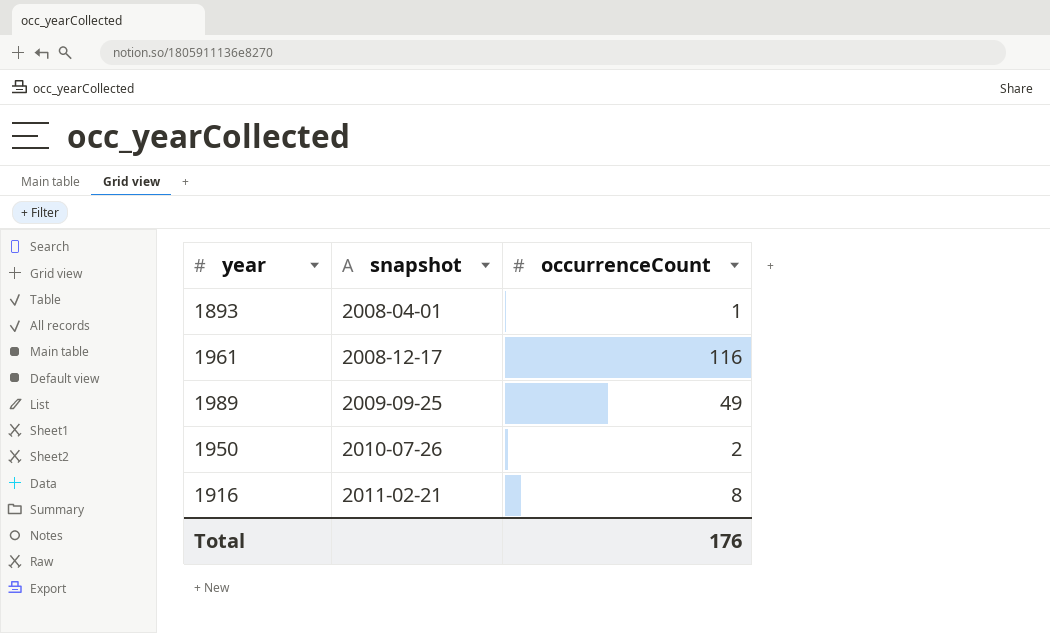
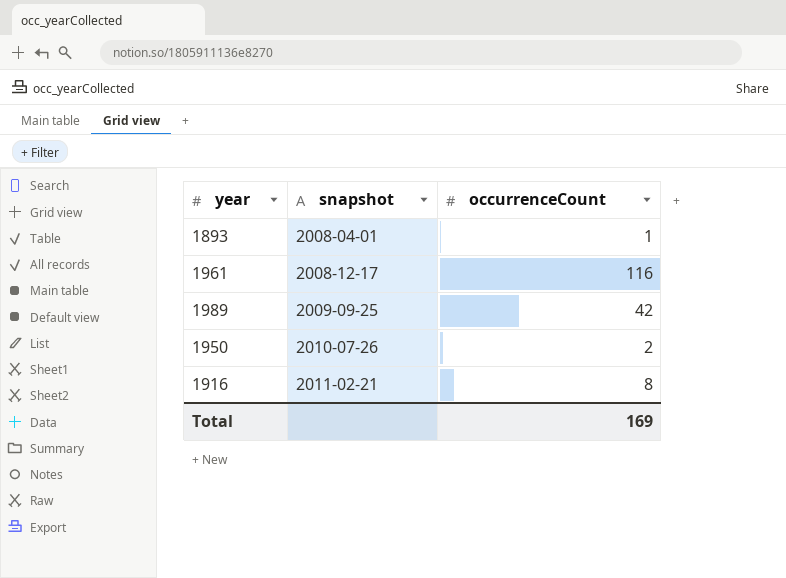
1989 | occurrenceCount: 49 -> 42
Total | occurrenceCount: 176 -> 169

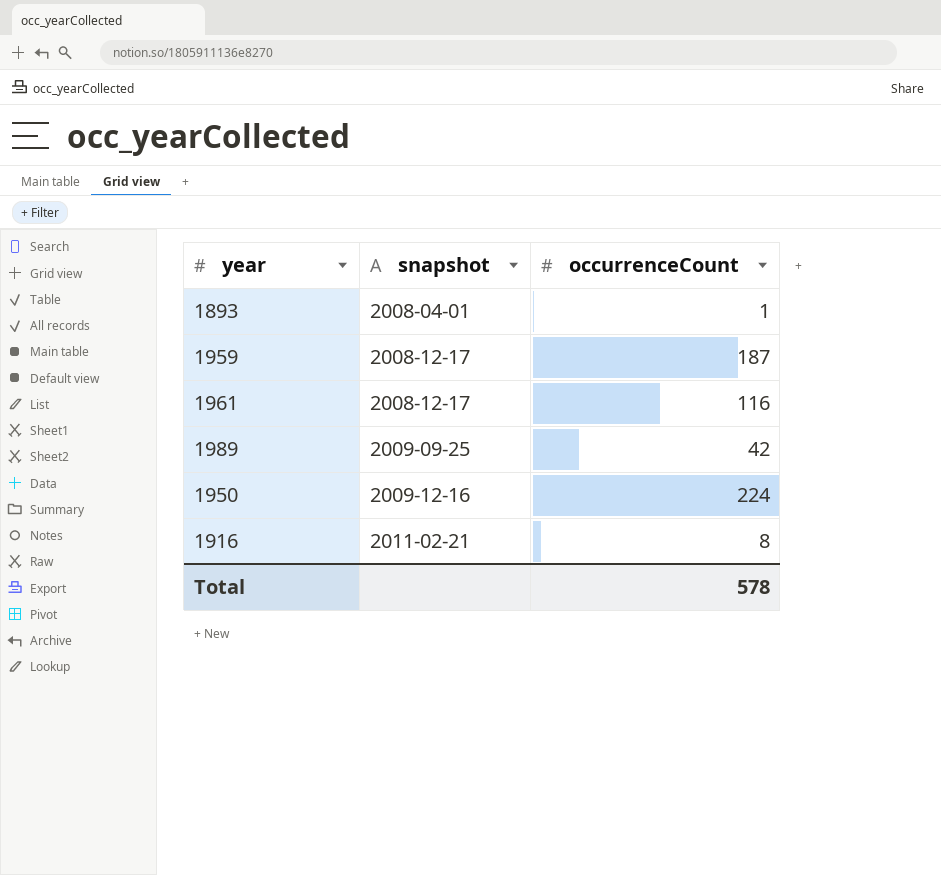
row 1959: none -> 2008-12-17 | 187
1950 | snapshot: 2010-07-26 -> 2009-12-16
1950 | occurrenceCount: 2 -> 224
Total | occurrenceCount: 169 -> 578

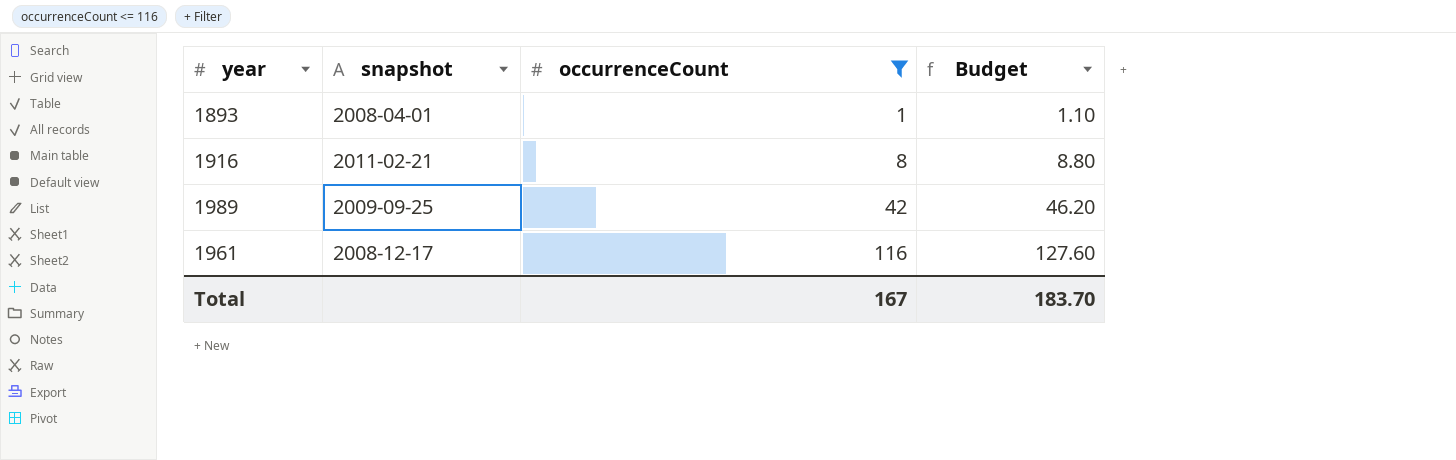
filter: none -> occurrenceCount <= 116
row order: snapshot ascending -> occurrenceCount ascending
column Budget | formula: none -> [occurrenceCount] * 1.1
Total | occurrenceCount: 578 -> 167

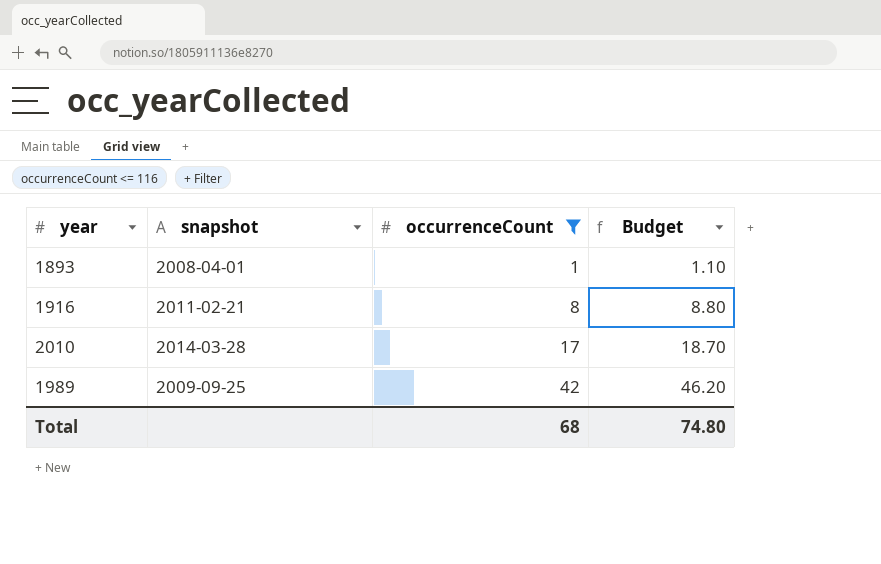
row 1961: 2008-12-17 | 116 | 127.60 -> none
row 2010: none -> 2014-03-28 | 17 | 18.70
Total | occurrenceCount: 167 -> 68
Total | Budget: 183.70 -> 74.80

